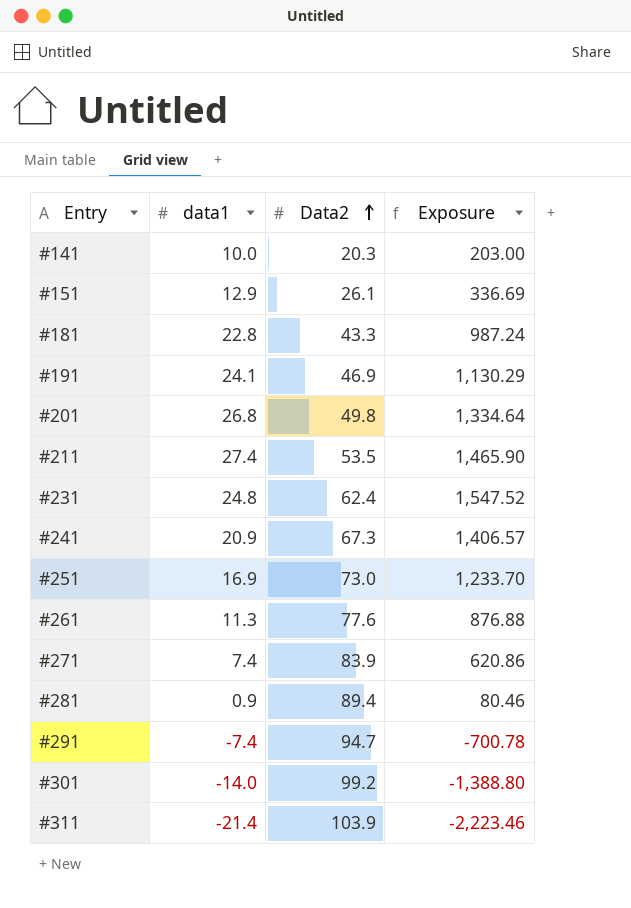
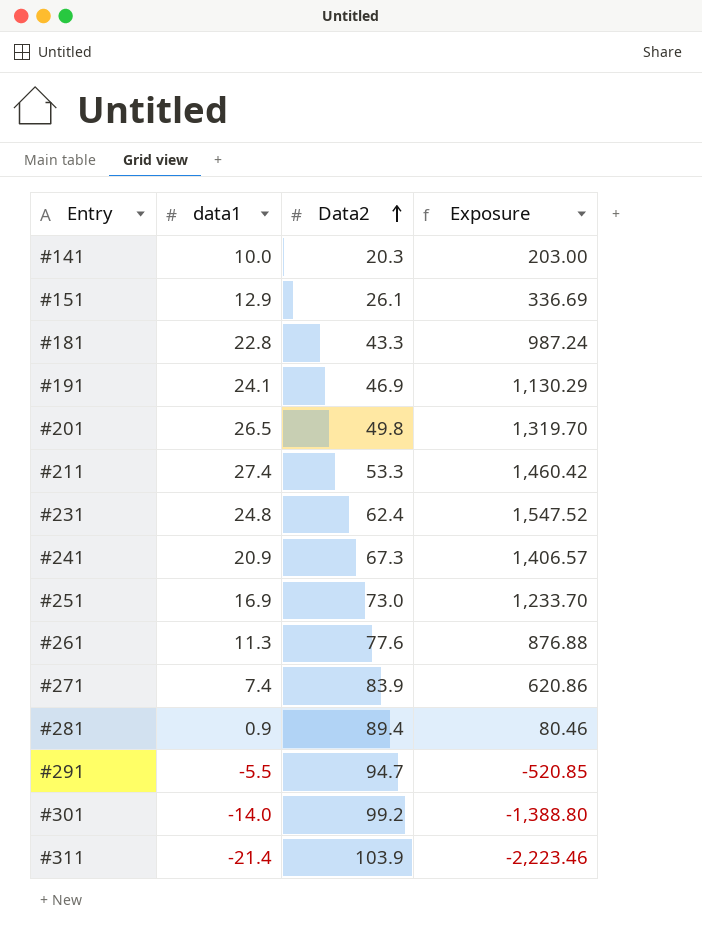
#201 | data1: 26.8 -> 26.5
#201 | Exposure: 1,334.64 -> 1,319.70
#211 | Data2: 53.5 -> 53.3
#211 | Exposure: 1,465.90 -> 1,460.42
#291 | data1: -7.4 -> -5.5
#291 | Exposure: -700.78 -> -520.85

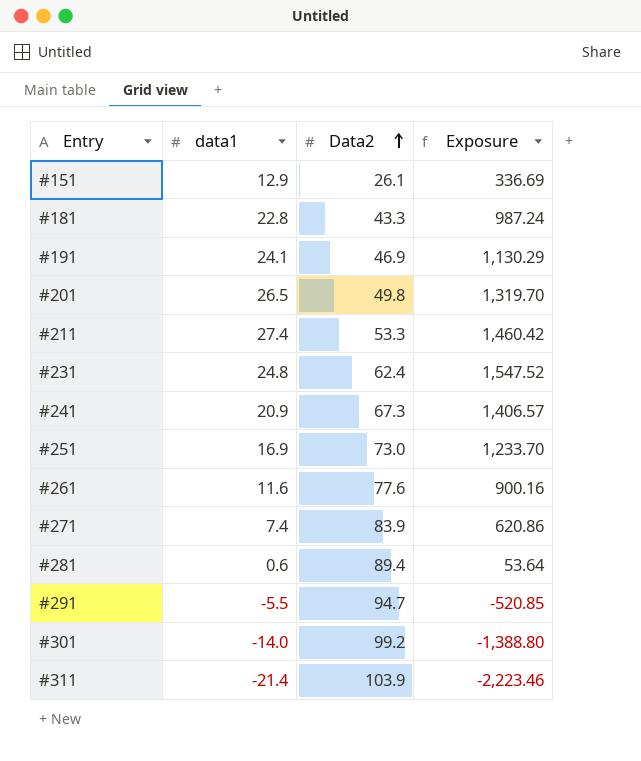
row #141: 10.0 | 20.3 | 203.00 -> none
#261 | data1: 11.3 -> 11.6
#261 | Exposure: 876.88 -> 900.16
#281 | data1: 0.9 -> 0.6
#281 | Exposure: 80.46 -> 53.64

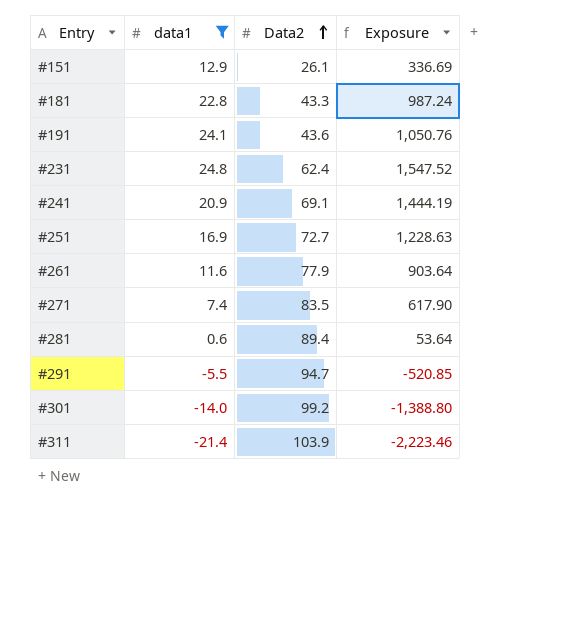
filter: none -> data1 <= 24.8
#191 | Data2: 46.9 -> 43.6
#191 | Exposure: 1,130.29 -> 1,050.76
#241 | Data2: 67.3 -> 69.1
#241 | Exposure: 1,406.57 -> 1,444.19
#251 | Data2: 73.0 -> 72.7
#251 | Exposure: 1,233.70 -> 1,228.63
#261 | Data2: 77.6 -> 77.9
#261 | Exposure: 900.16 -> 903.64
#271 | Data2: 83.9 -> 83.5
#271 | Exposure: 620.86 -> 617.90

